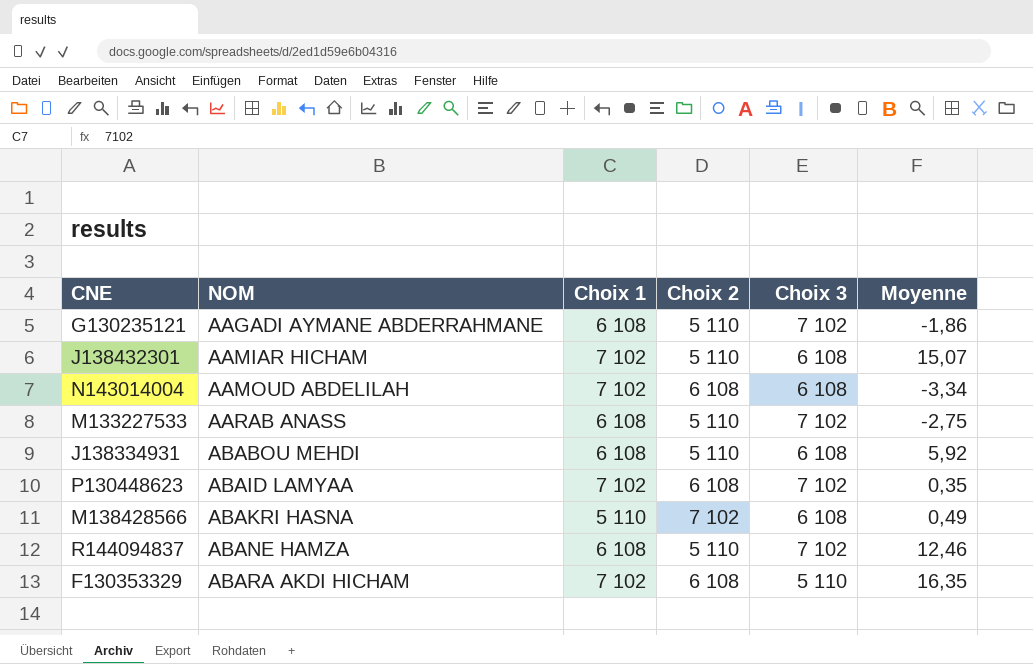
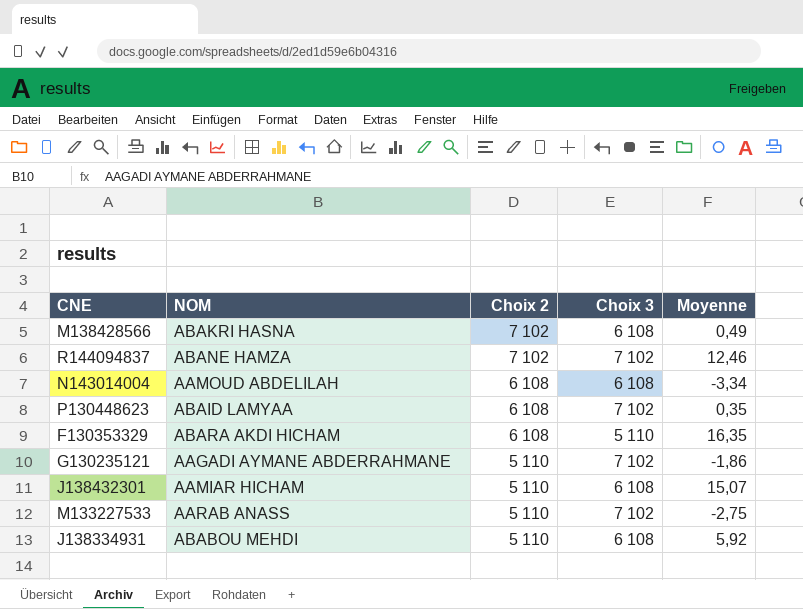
row order: NOM ascending -> Choix 2 descending
column Choix 1 | position: 3 -> none
R144094837 | Choix 2: 5 110 -> 7 102

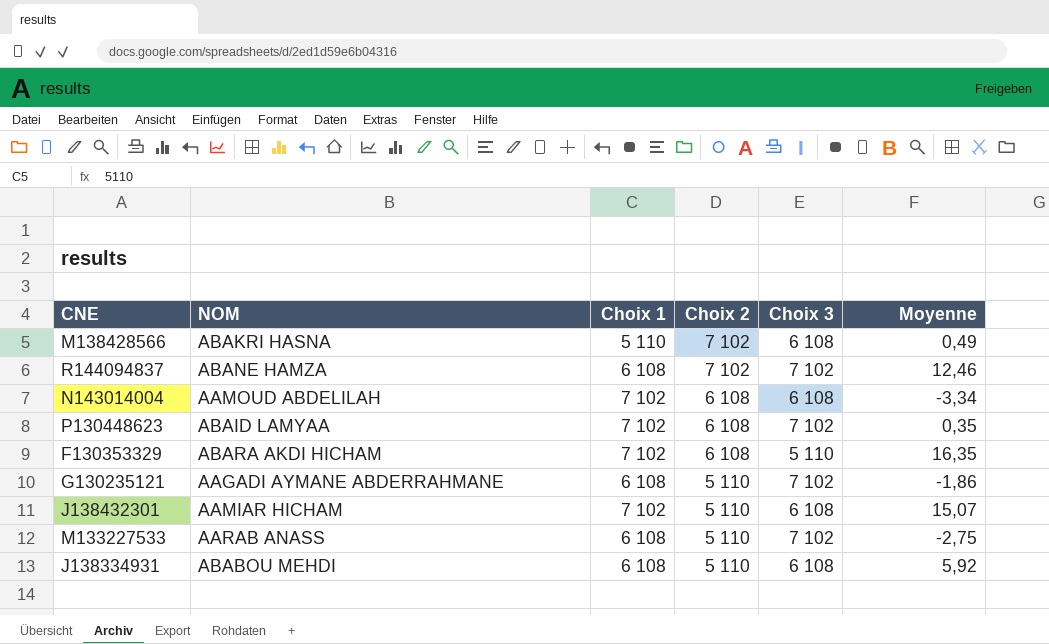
column Choix 1 | position: none -> 3

